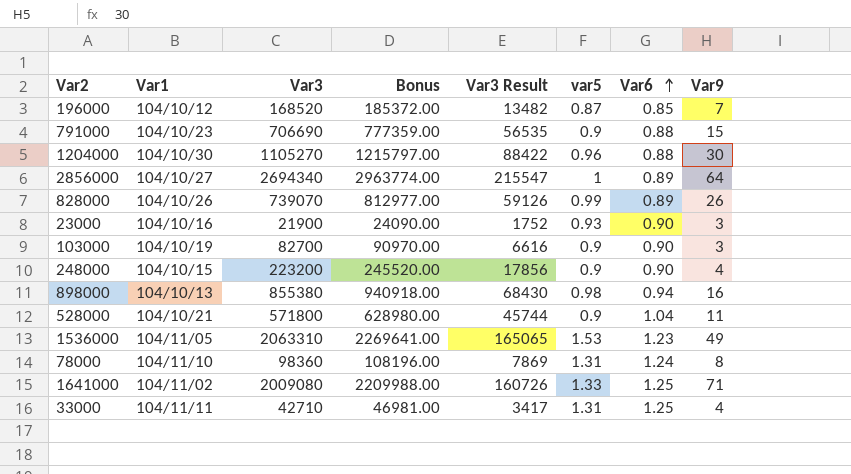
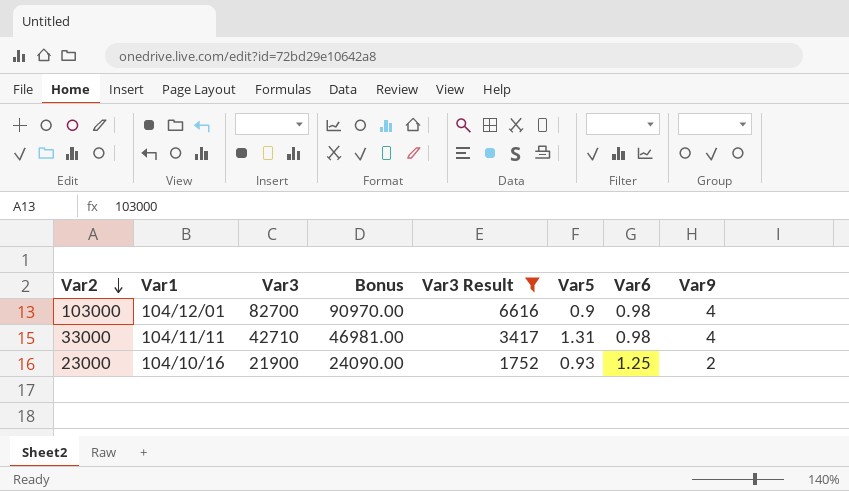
filter: none -> Var3 Result <= 6616
row order: Var6 ascending -> Var2 descending
column name: var5 -> Var5
103000 | Var1: 104/10/19 -> 104/12/01
103000 | Var6: 0.90 -> 0.98
103000 | Var9: 3 -> 4
33000 | Var6: 1.25 -> 0.98
23000 | Var6: 0.90 -> 1.25
23000 | Var9: 3 -> 2

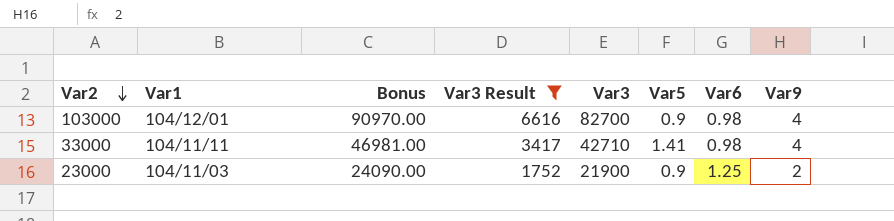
column Var3 | position: 3 -> 5
33000 | Var5: 1.31 -> 1.41
23000 | Var1: 104/10/16 -> 104/11/03
23000 | Var5: 0.93 -> 0.9

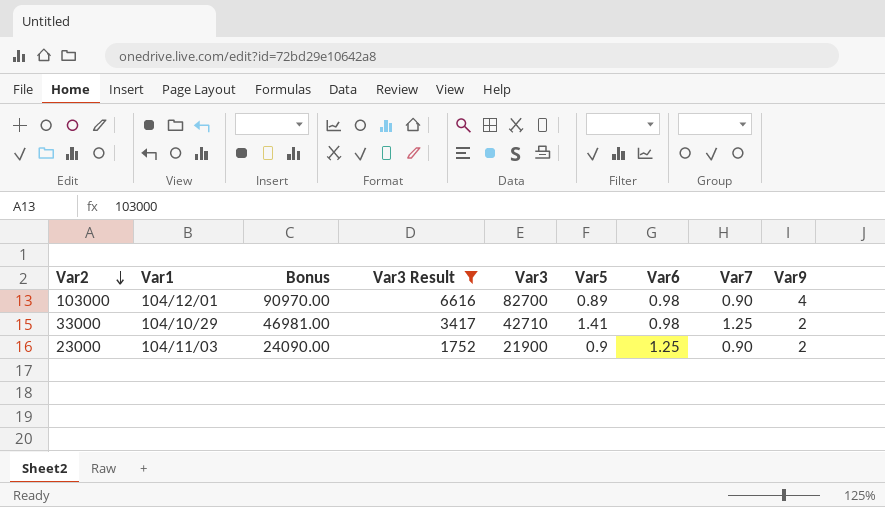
column Var7 | position: none -> 8
103000 | Var5: 0.9 -> 0.89
33000 | Var1: 104/11/11 -> 104/10/29
33000 | Var9: 4 -> 2

